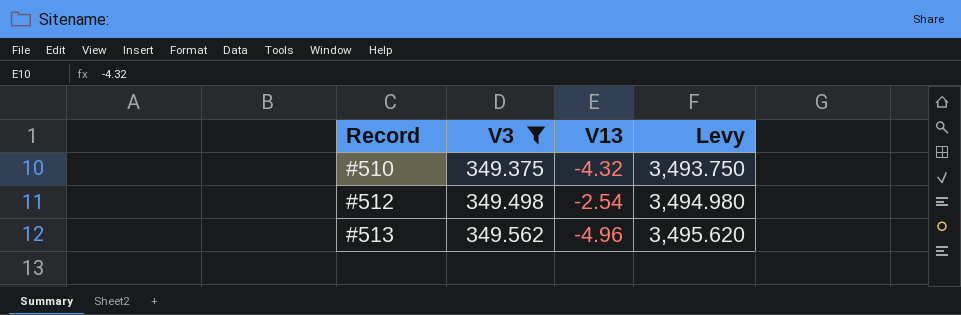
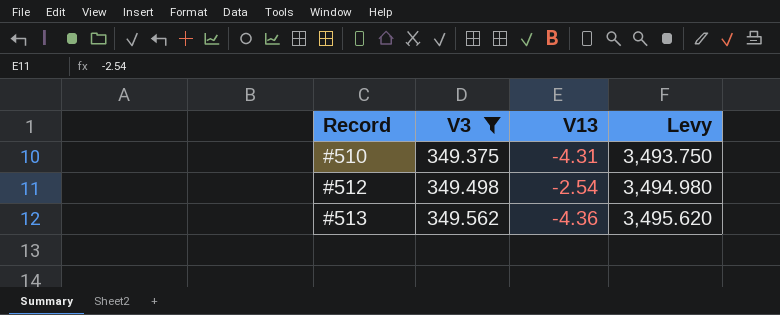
#510 | V13: -4.32 -> -4.31
#513 | V13: -4.96 -> -4.36

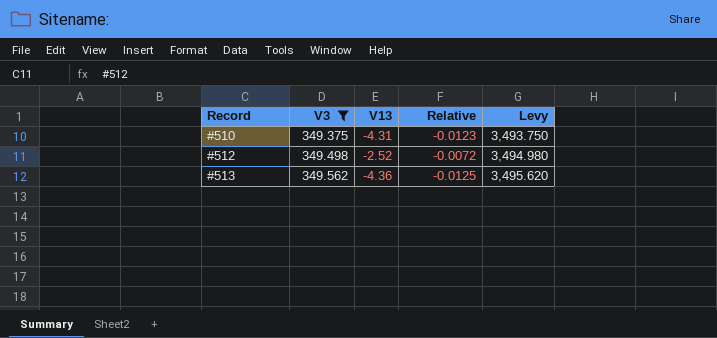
column Relative | formula: none -> [V13] / [V3]
#512 | V13: -2.54 -> -2.52

